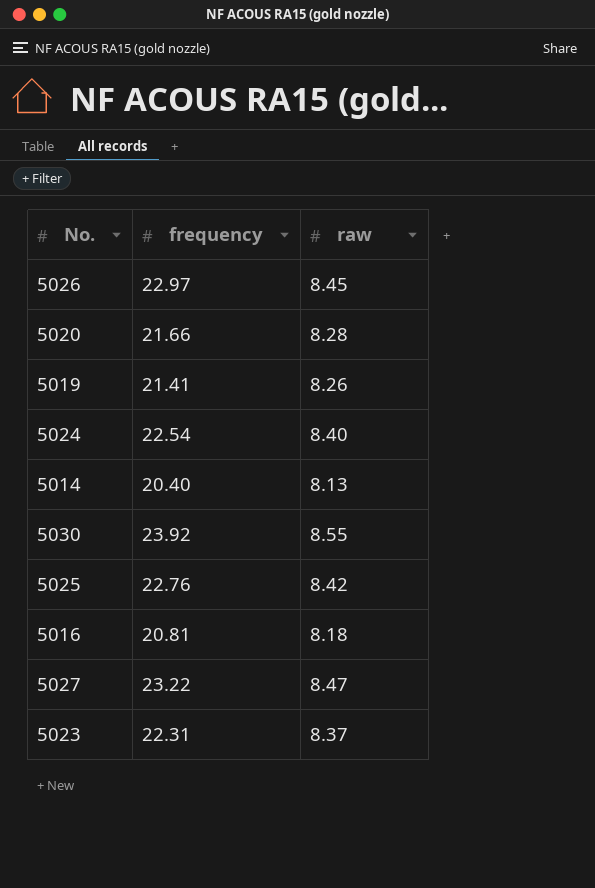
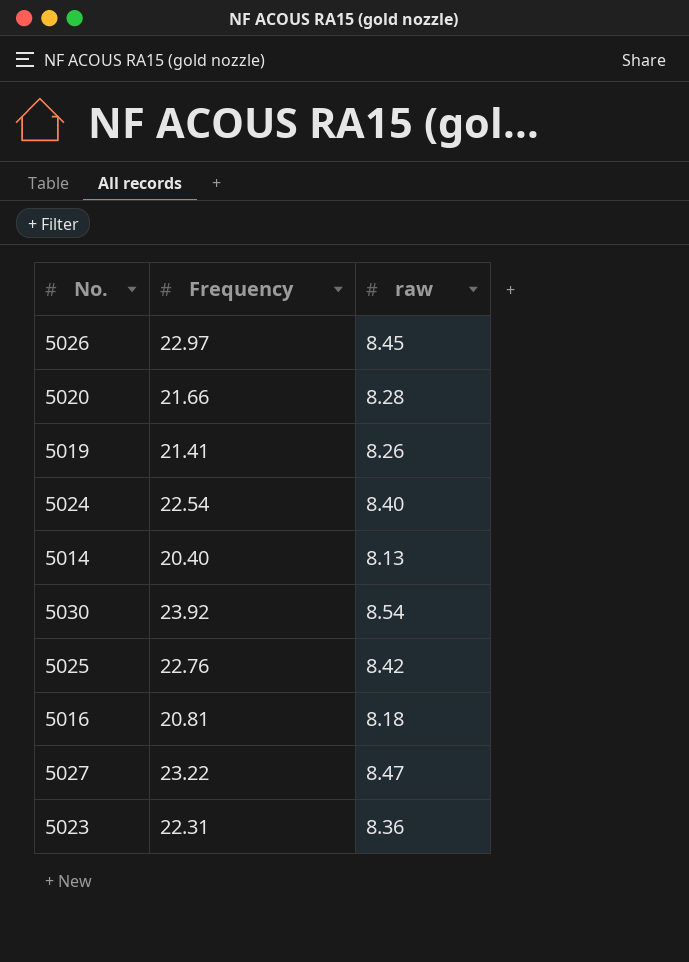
column name: frequency -> Frequency
5030 | raw: 8.55 -> 8.54
5023 | raw: 8.37 -> 8.36

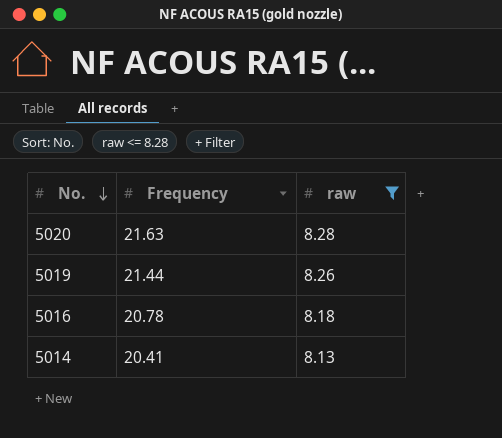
filter: none -> raw <= 8.28
row order: none -> No. descending
5020 | Frequency: 21.66 -> 21.63
5019 | Frequency: 21.41 -> 21.44
5016 | Frequency: 20.81 -> 20.78
5014 | Frequency: 20.40 -> 20.41

